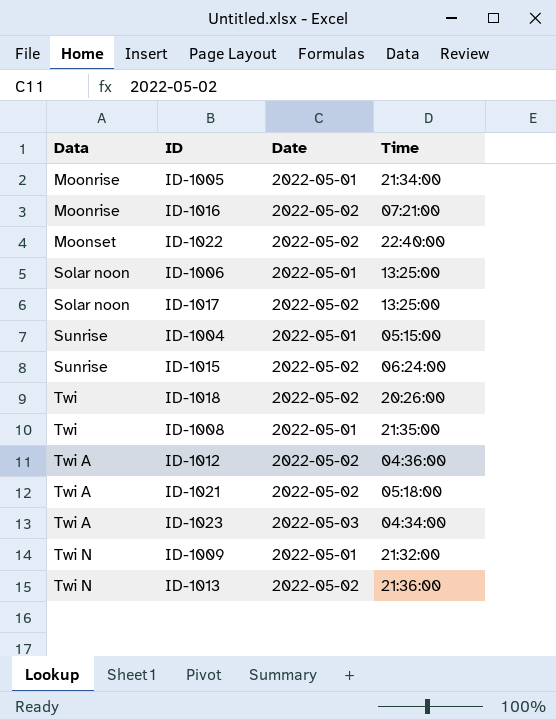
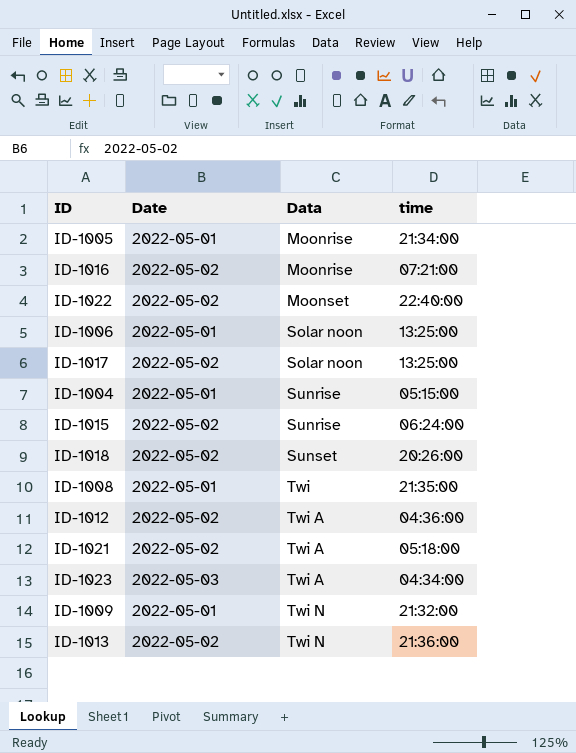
column Data | position: 1 -> 3
column name: Time -> time
ID-1018 | Data: Twi -> Sunset

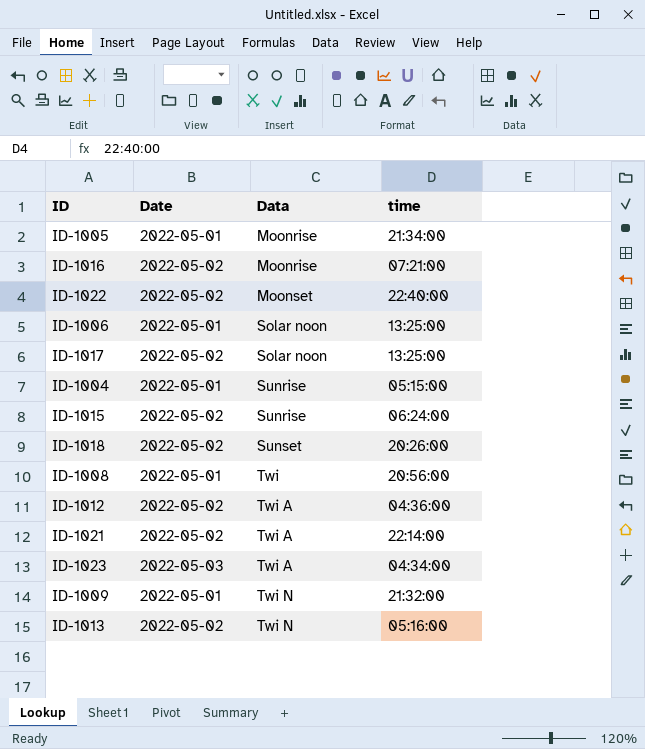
ID-1008 | time: 21:35:00 -> 20:56:00
ID-1021 | time: 05:18:00 -> 22:14:00
ID-1013 | time: 21:36:00 -> 05:16:00

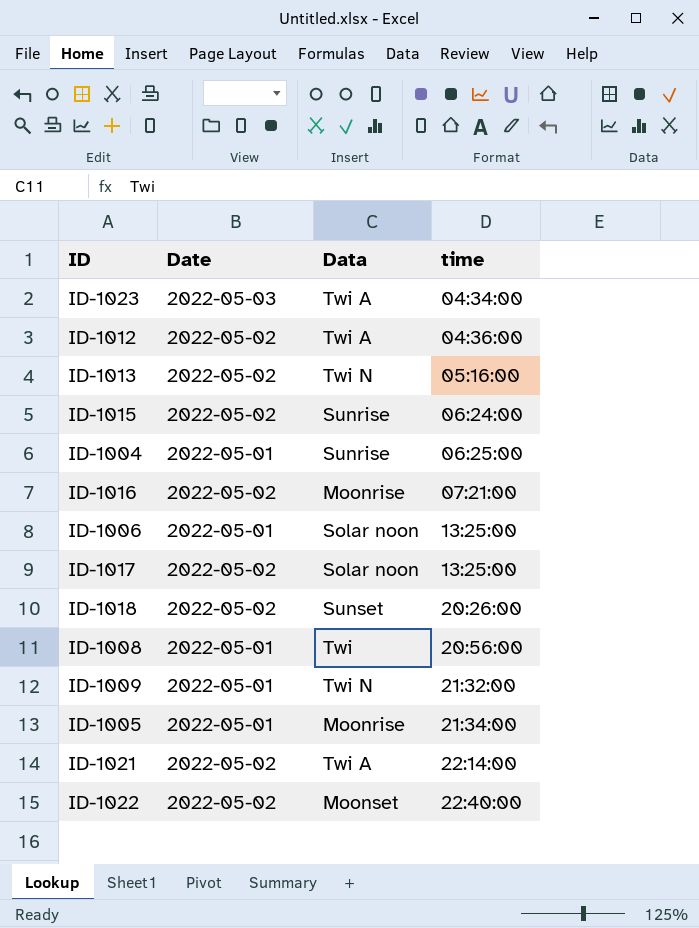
row order: Data ascending -> time ascending
ID-1004 | time: 05:15:00 -> 06:25:00

